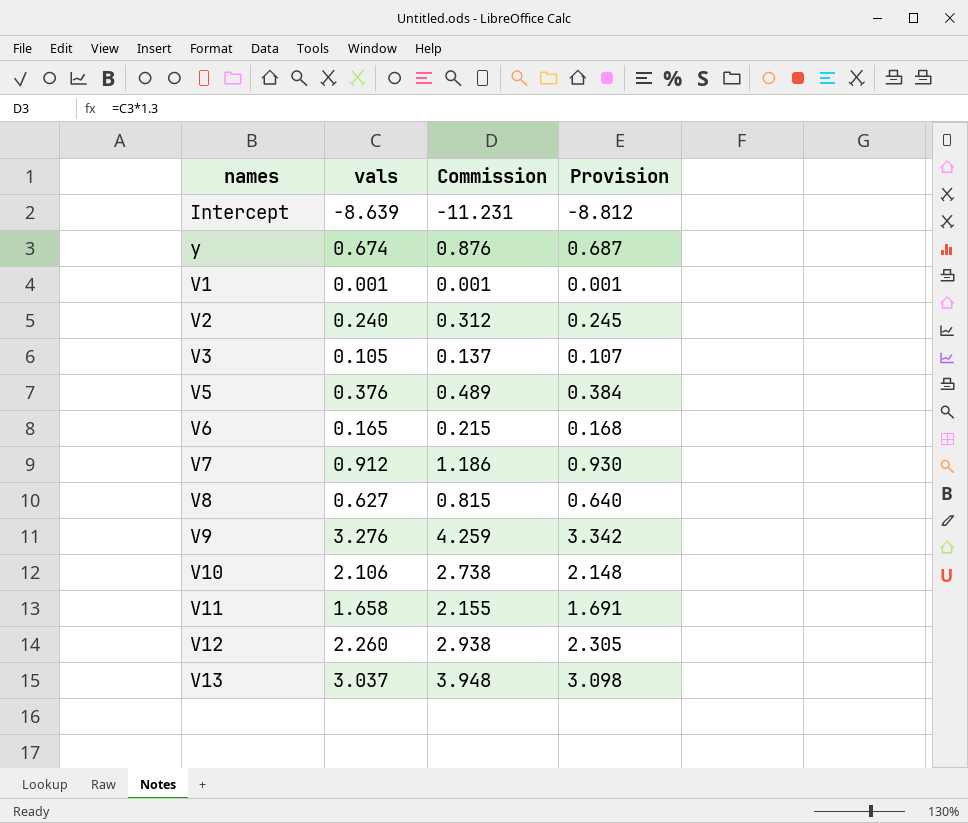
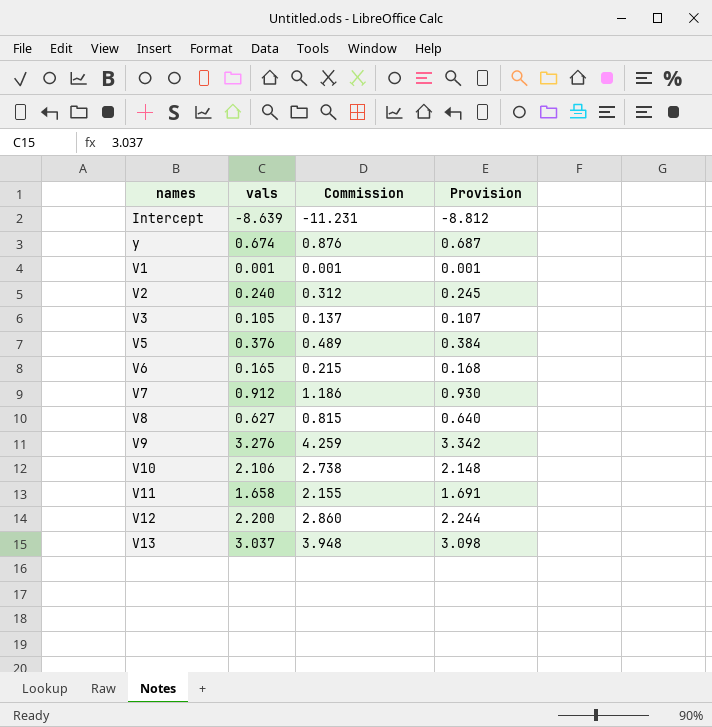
V12 | vals: 2.260 -> 2.200
V12 | Commission: 2.938 -> 2.860
V12 | Provision: 2.305 -> 2.244

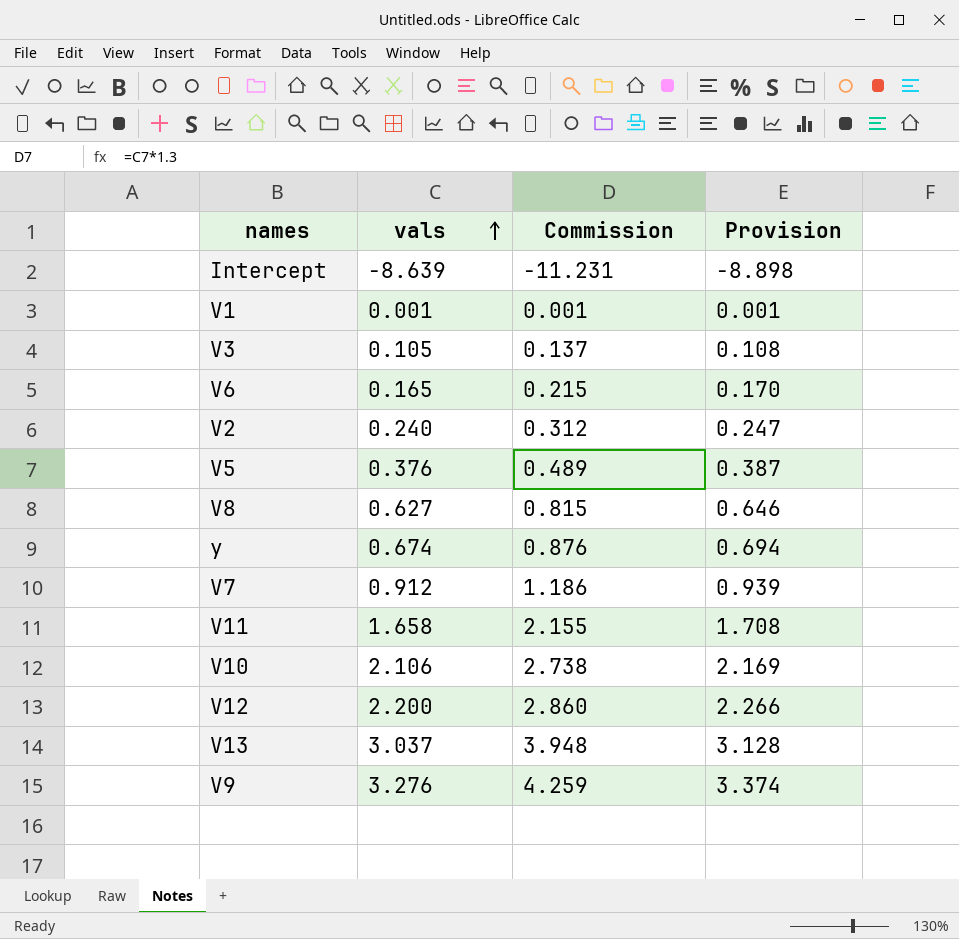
row order: none -> vals ascending
column Provision | formula: [vals] * 1.02 -> [vals] * 1.03

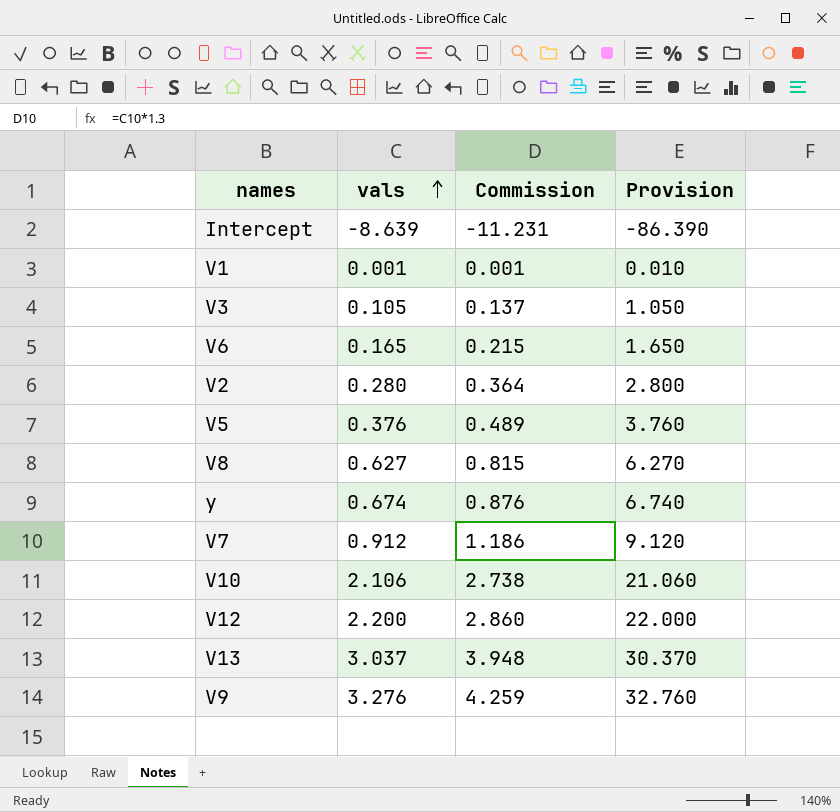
column Provision | formula: [vals] * 1.03 -> [vals] * 10
row V11: 1.658 | 2.155 | 1.708 -> none
V2 | vals: 0.240 -> 0.280
V2 | Commission: 0.312 -> 0.364

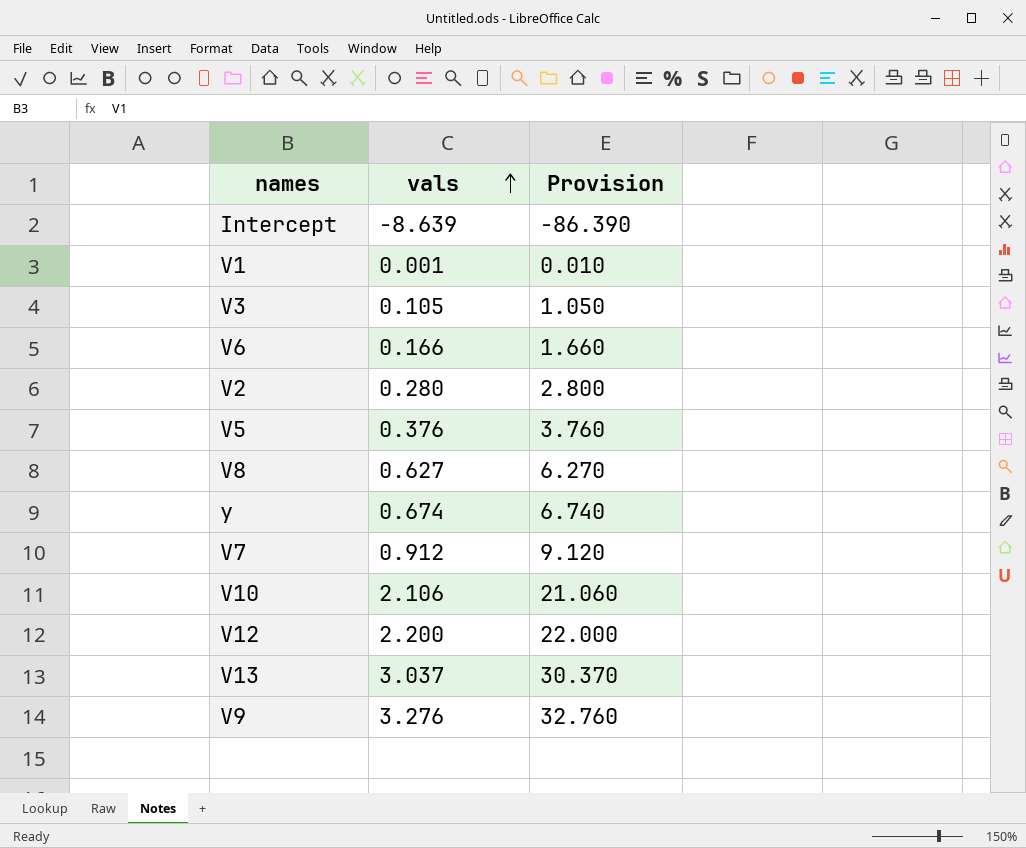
column Commission | formula: [vals] * 1.3 -> none
V6 | vals: 0.165 -> 0.166
V6 | Provision: 1.650 -> 1.660

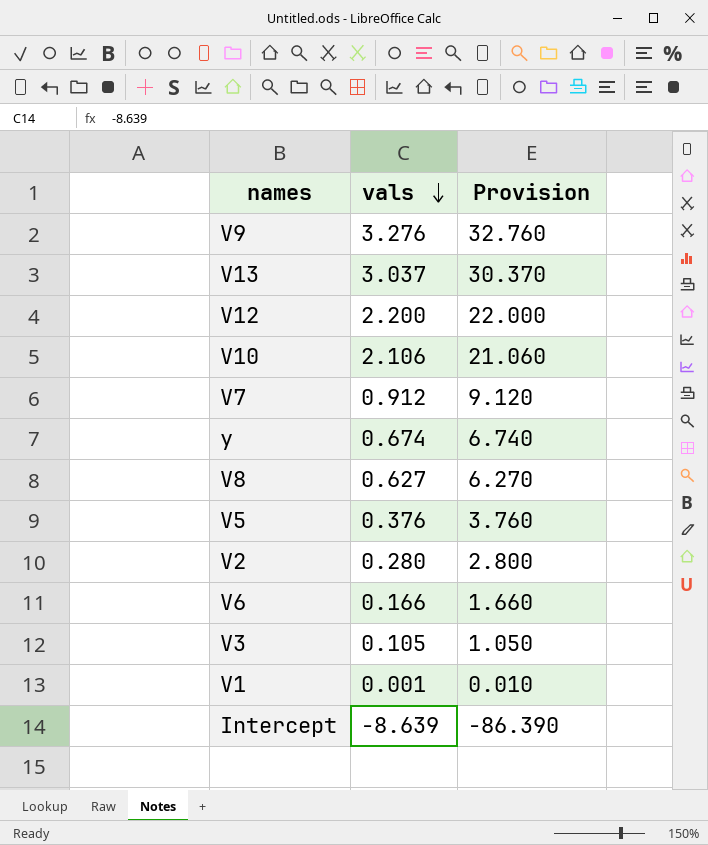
row order: vals ascending -> vals descending

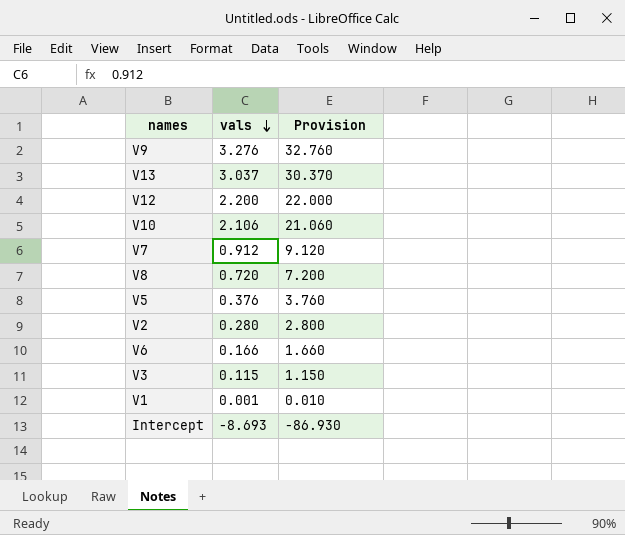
row y: 0.674 | 6.740 -> none
V8 | vals: 0.627 -> 0.720
V8 | Provision: 6.270 -> 7.200
V3 | vals: 0.105 -> 0.115
V3 | Provision: 1.050 -> 1.150
Intercept | vals: -8.639 -> -8.693
Intercept | Provision: -86.390 -> -86.930

